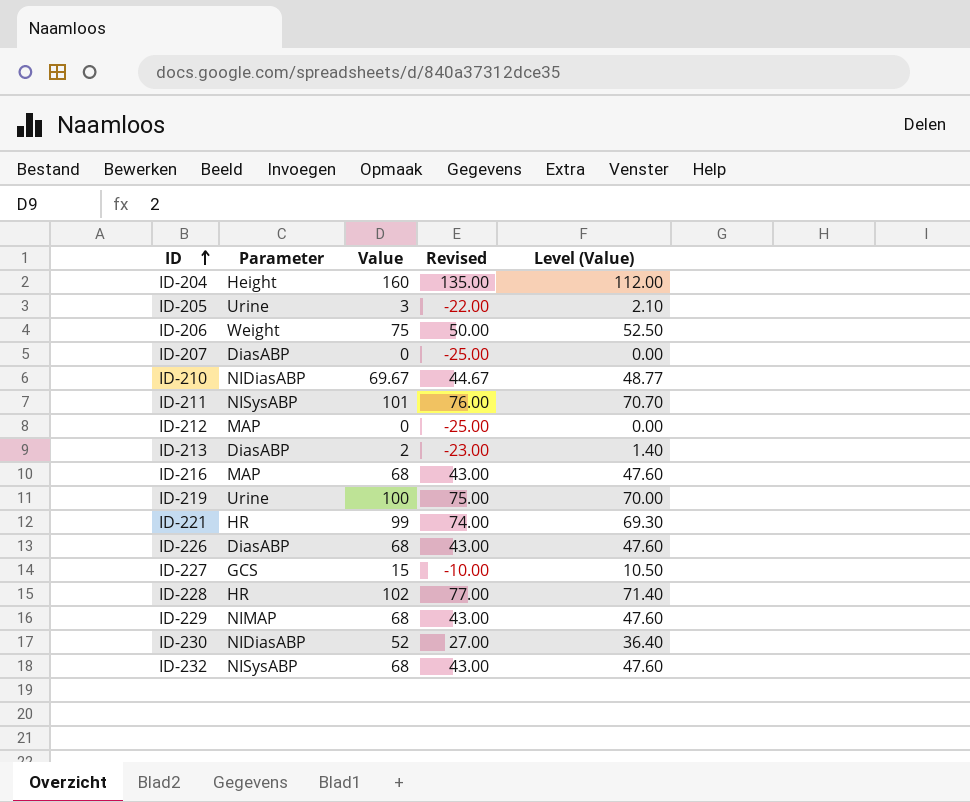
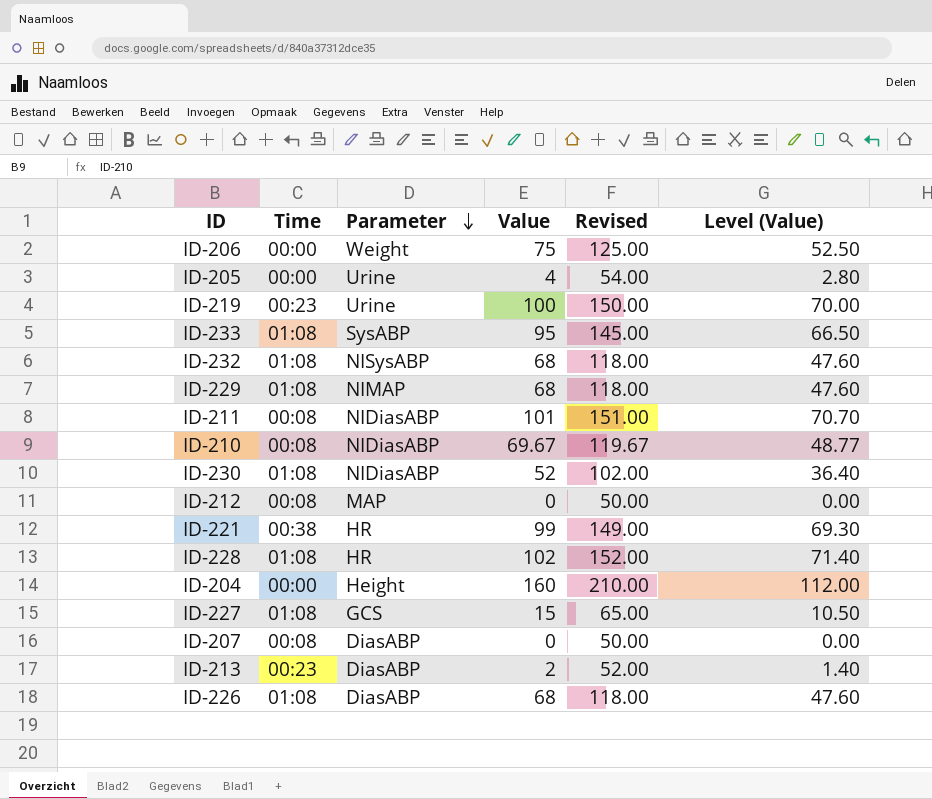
row order: ID ascending -> Parameter descending
column Time | position: none -> 2
column Revised | formula: [Value] - 25 -> [Value] + 50
row ID-216: MAP | 68 | 43.00 | 47.60 -> none
ID-205 | Value: 3 -> 4
ID-205 | Level (Value): 2.10 -> 2.80
row ID-233: none -> 01:08 | SysABP | 95 | 145.00 | 66.50
ID-211 | Parameter: NISysABP -> NIDiasABP

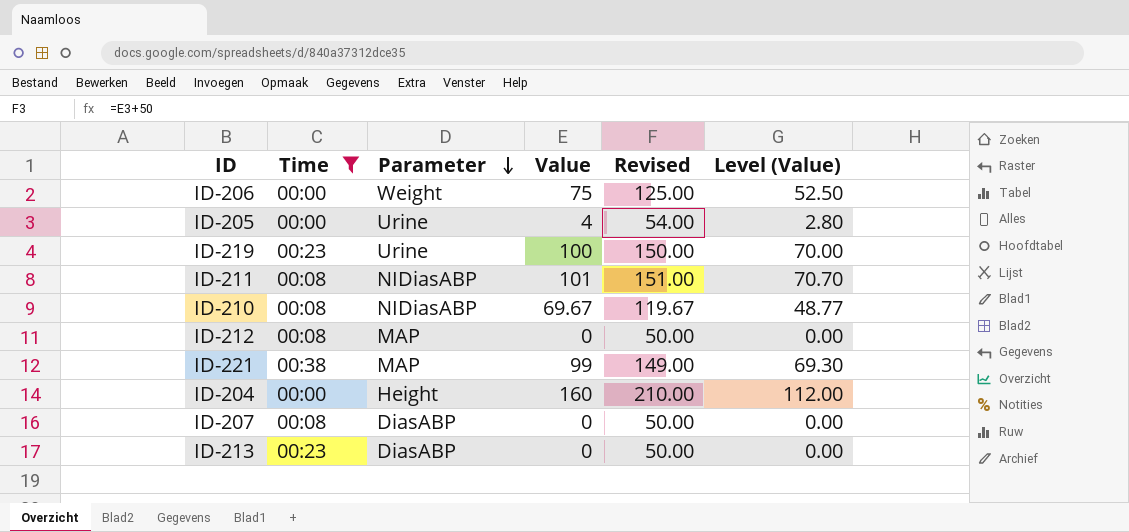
filter: none -> Time != 01:08
ID-221 | Parameter: HR -> MAP
ID-213 | Value: 2 -> 0
ID-213 | Revised: 52.00 -> 50.00
ID-213 | Level (Value): 1.40 -> 0.00

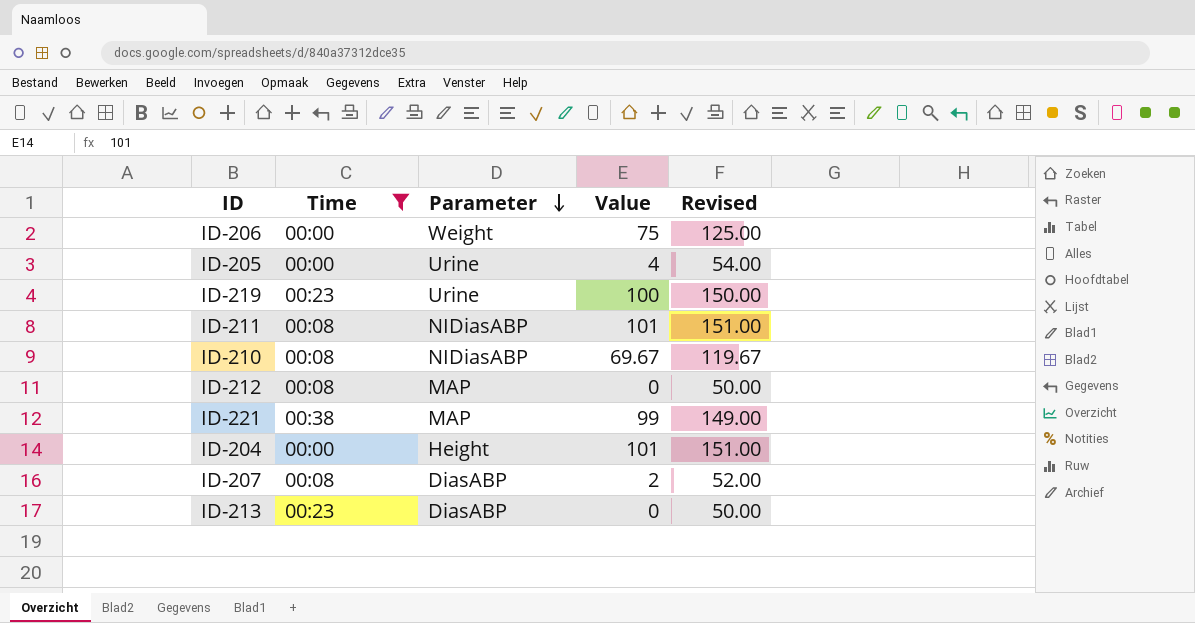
column Level (Value) | formula: [Value] * 0.7 -> none
ID-204 | Value: 160 -> 101
ID-204 | Revised: 210.00 -> 151.00
ID-207 | Value: 0 -> 2
ID-207 | Revised: 50.00 -> 52.00

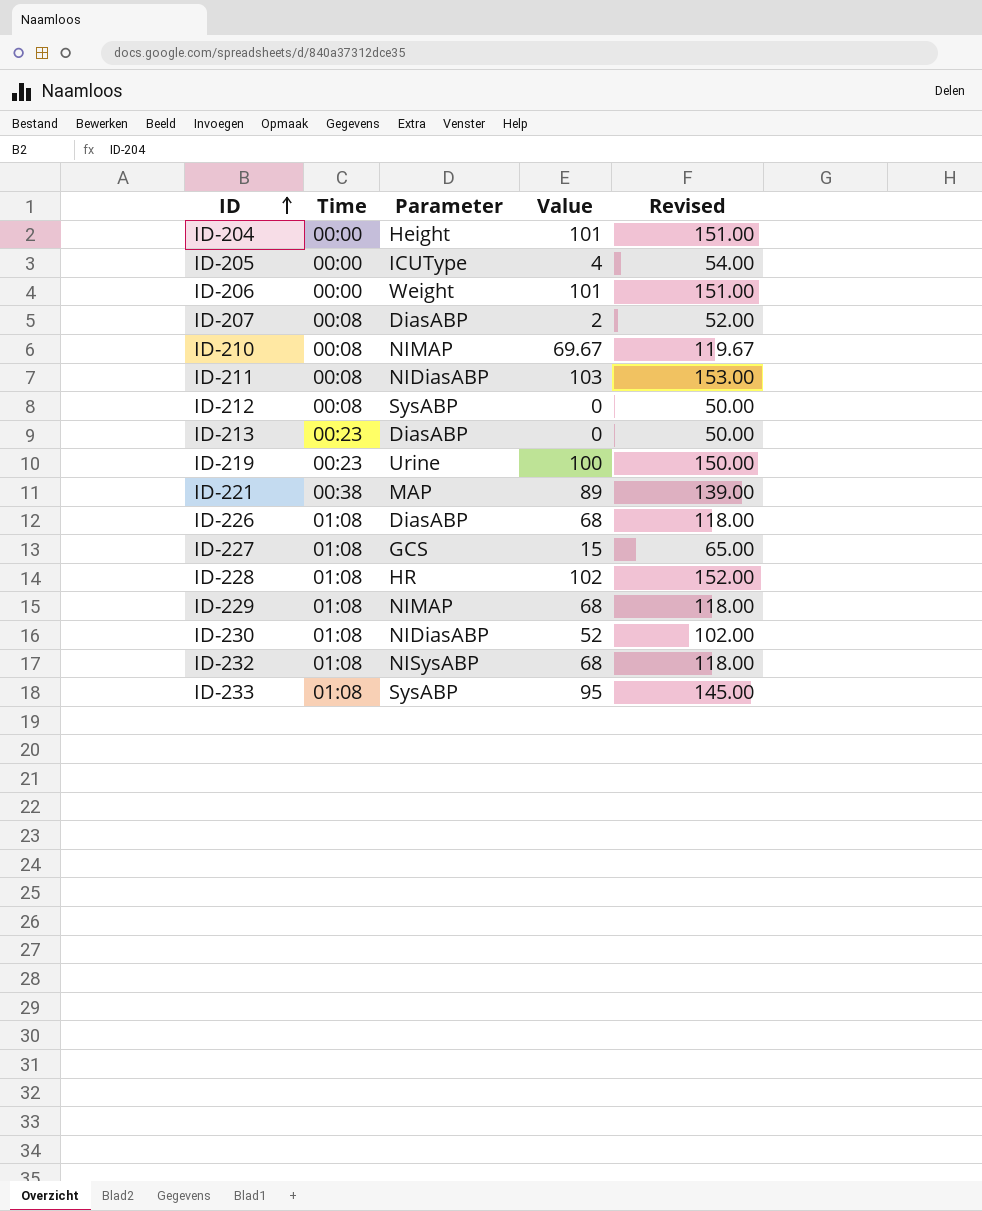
filter: Time != 01:08 -> none
row order: Parameter descending -> ID ascending
ID-205 | Parameter: Urine -> ICUType
ID-206 | Value: 75 -> 101
ID-206 | Revised: 125.00 -> 151.00
ID-210 | Parameter: NIDiasABP -> NIMAP
ID-211 | Value: 101 -> 103
ID-211 | Revised: 151.00 -> 153.00
ID-212 | Parameter: MAP -> SysABP
ID-221 | Value: 99 -> 89
ID-221 | Revised: 149.00 -> 139.00

